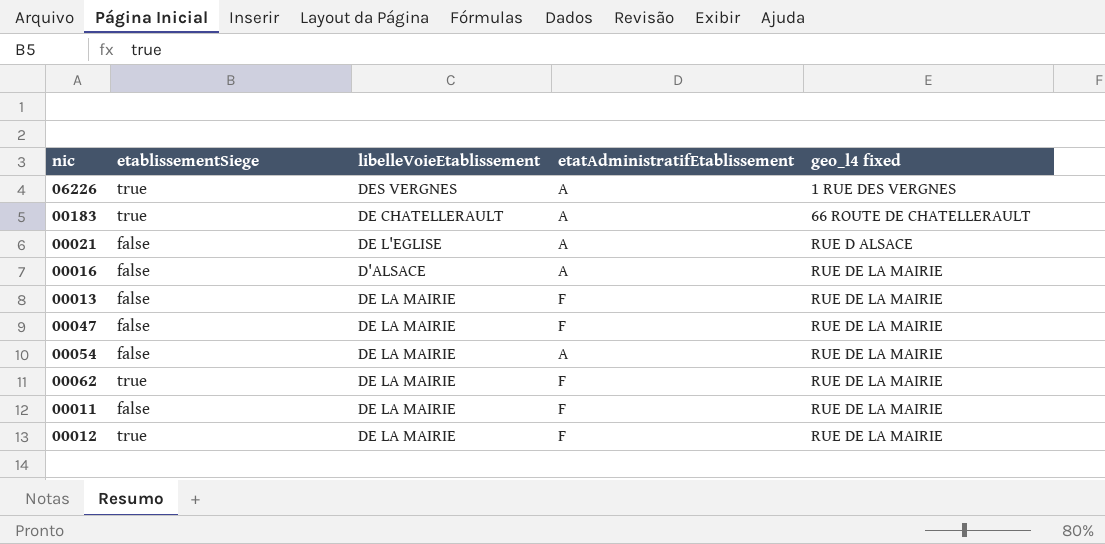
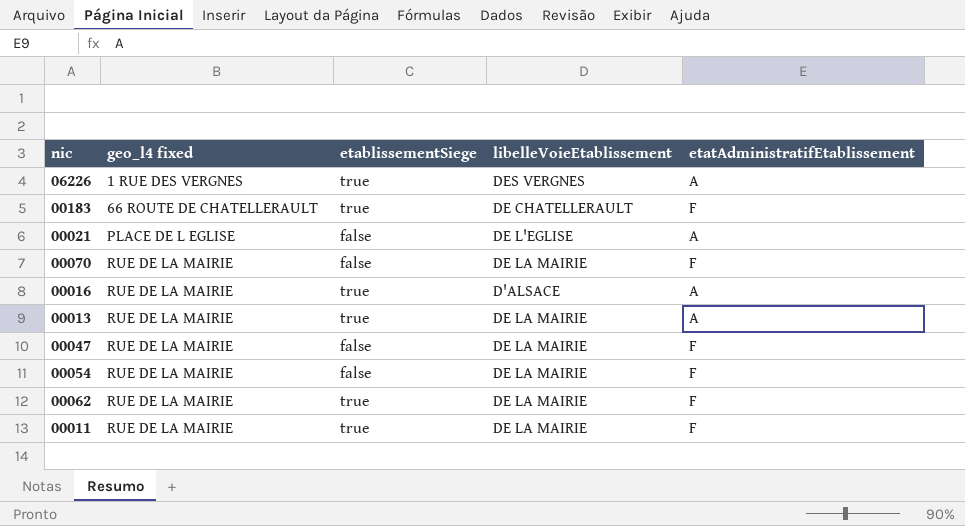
column geo_l4 fixed | position: 5 -> 2
row 00012: true | DE LA MAIRIE | F | RUE DE LA MAIRIE -> none
00183 | etatAdministratifEtablissement: A -> F
00021 | geo_l4 fixed: RUE D ALSACE -> PLACE DE L EGLISE
row 00070: none -> RUE DE LA MAIRIE | false | DE LA MAIRIE | F
00016 | etablissementSiege: false -> true
00013 | etablissementSiege: false -> true
00013 | etatAdministratifEtablissement: F -> A
00054 | etatAdministratifEtablissement: A -> F
00011 | etablissementSiege: false -> true

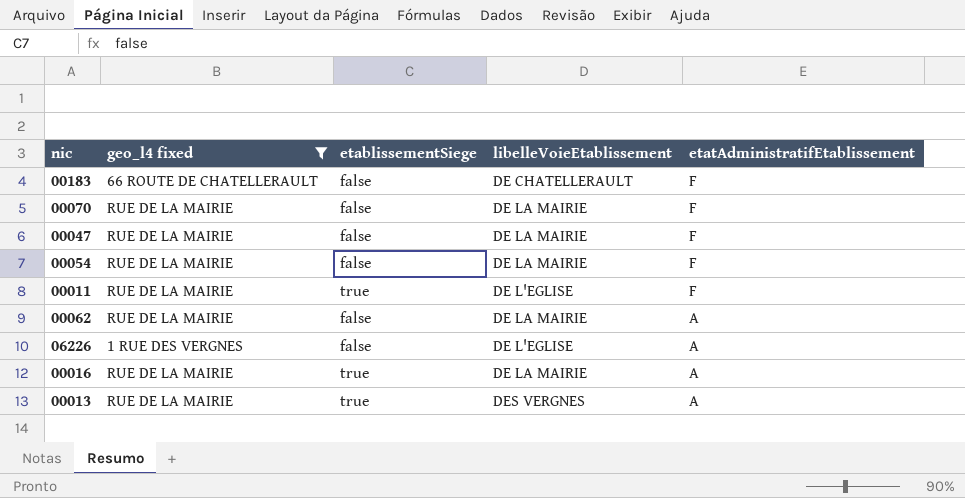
filter: none -> geo_l4 fixed != PLACE DE L EGLISE
row order: geo_l4 fixed ascending -> etatAdministratifEtablissement descending
00183 | etablissementSiege: true -> false
00011 | libelleVoieEtablissement: DE LA MAIRIE -> DE L'EGLISE
00062 | etablissementSiege: true -> false
00062 | etatAdministratifEtablissement: F -> A
06226 | etablissementSiege: true -> false
06226 | libelleVoieEtablissement: DES VERGNES -> DE L'EGLISE
00016 | libelleVoieEtablissement: D'ALSACE -> DE LA MAIRIE
00013 | libelleVoieEtablissement: DE LA MAIRIE -> DES VERGNES

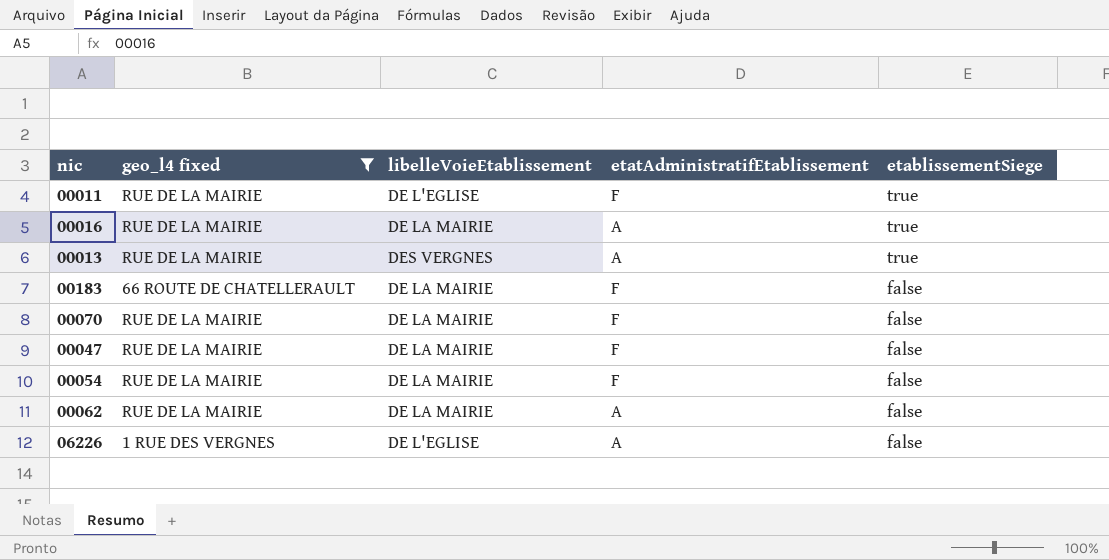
row order: etatAdministratifEtablissement descending -> etablissementSiege descending
column etablissementSiege | position: 3 -> 5
00183 | libelleVoieEtablissement: DE CHATELLERAULT -> DE LA MAIRIE

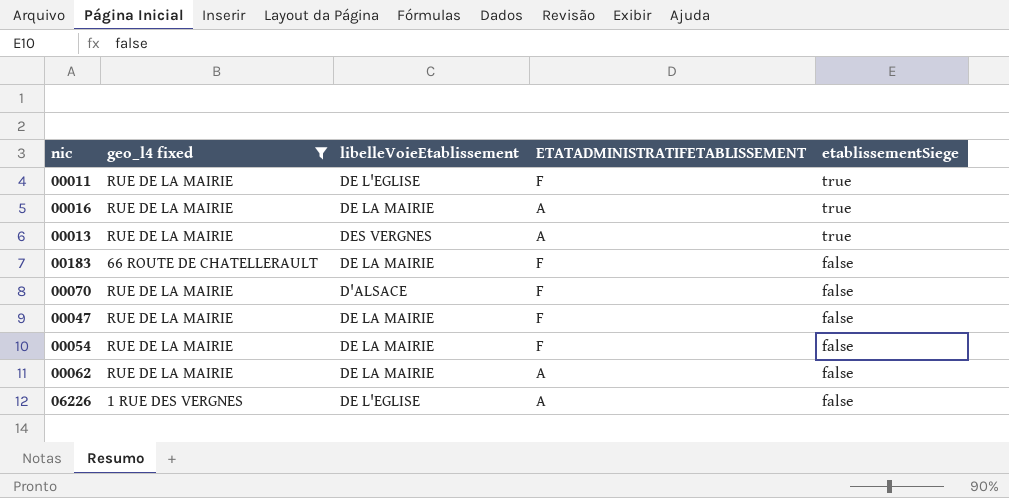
column name: etatAdministratifEtablissement -> ETATADMINISTRATIFETABLISSEMENT
00070 | libelleVoieEtablissement: DE LA MAIRIE -> D'ALSACE

